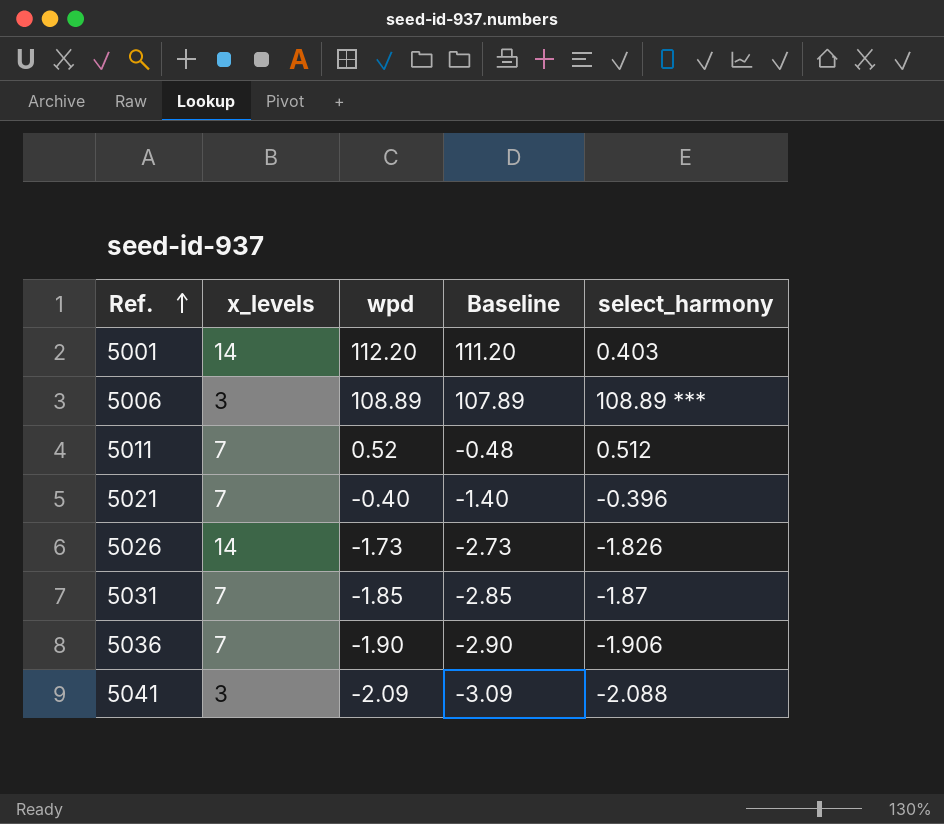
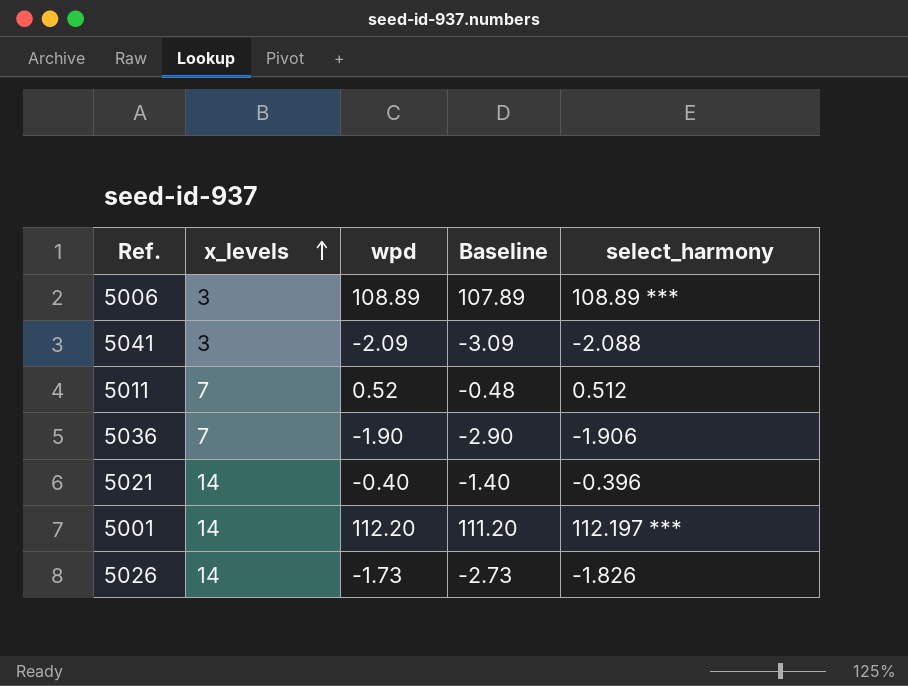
row order: Ref. ascending -> x_levels ascending
row 5031: 7 | -1.85 | -2.85 | -1.87 -> none
5021 | x_levels: 7 -> 14
5001 | select_harmony: 0.403 -> 112.197 ***

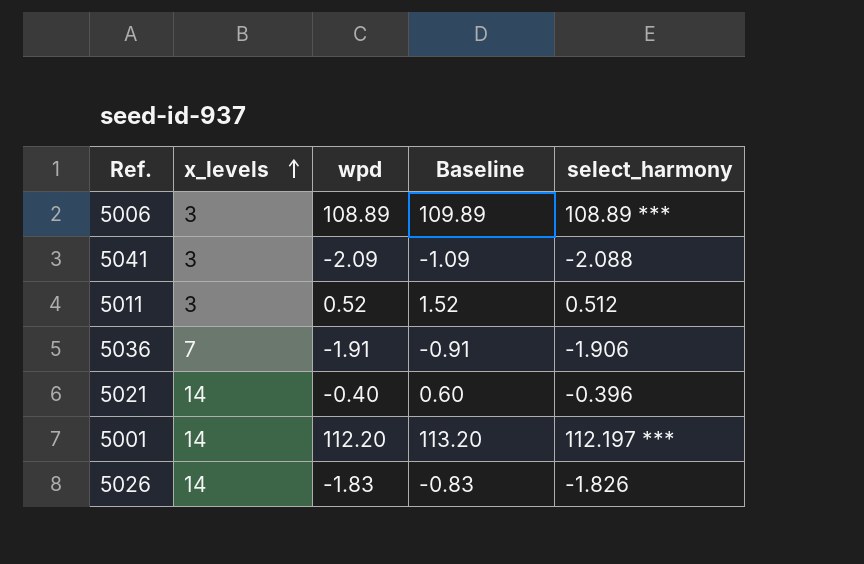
column Baseline | formula: [wpd] - 1 -> [wpd] + 1
5011 | x_levels: 7 -> 3
5036 | wpd: -1.90 -> -1.91
5026 | wpd: -1.73 -> -1.83

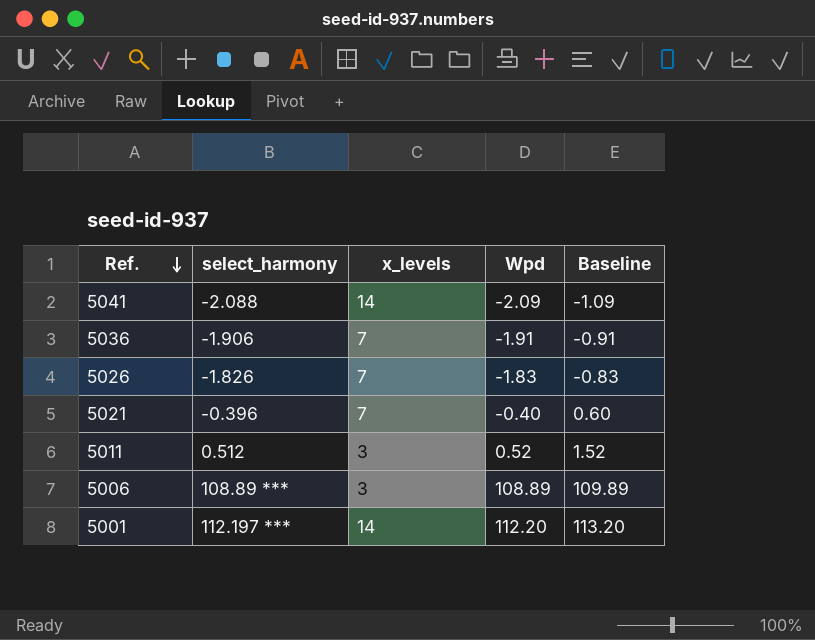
row order: x_levels ascending -> Ref. descending
column select_harmony | position: 5 -> 2
column name: wpd -> Wpd
5041 | x_levels: 3 -> 14
5026 | x_levels: 14 -> 7
5021 | x_levels: 14 -> 7

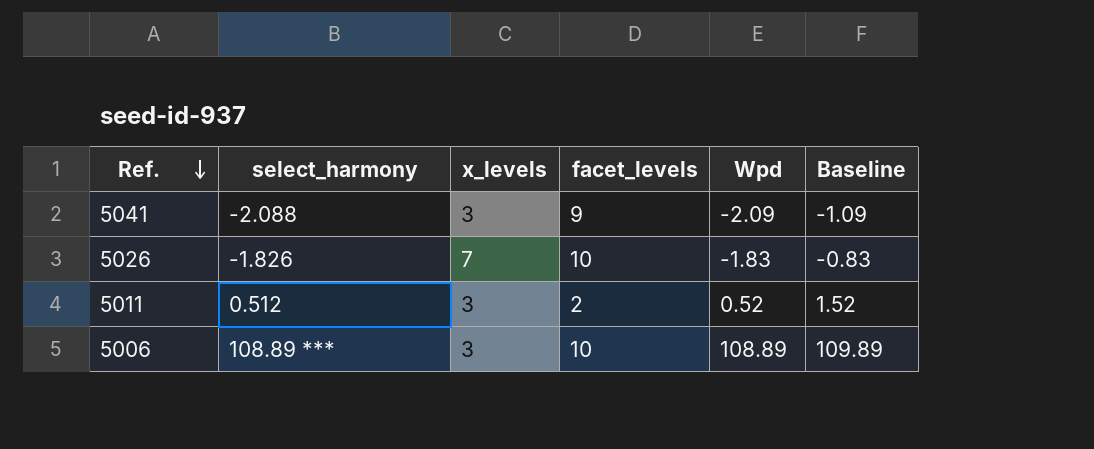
column facet_levels | position: none -> 4
row 5036: -1.906 | 7 | -1.91 | -0.91 -> none
row 5021: -0.396 | 7 | -0.40 | 0.60 -> none
row 5001: 112.197 *** | 14 | 112.20 | 113.20 -> none
5041 | x_levels: 14 -> 3

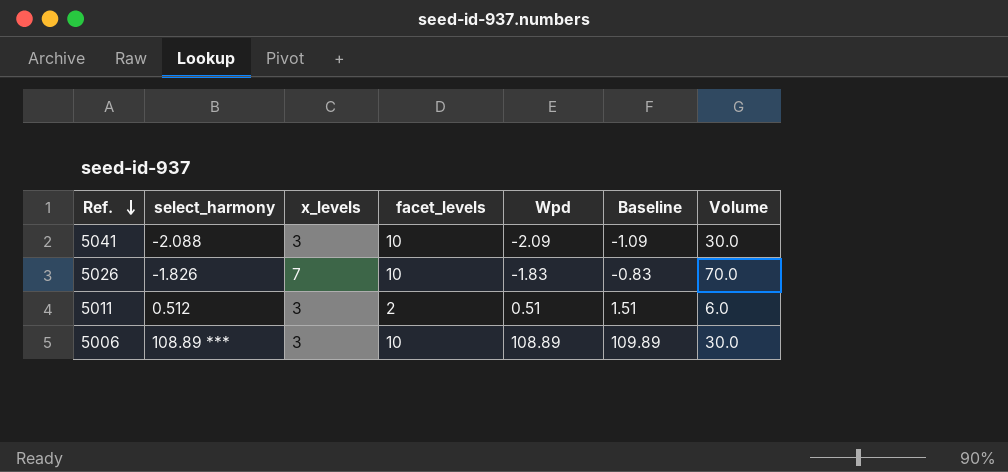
column Volume | formula: none -> [x_levels] * [facet_levels]
5041 | facet_levels: 9 -> 10
5011 | Wpd: 0.52 -> 0.51
5011 | Baseline: 1.52 -> 1.51

